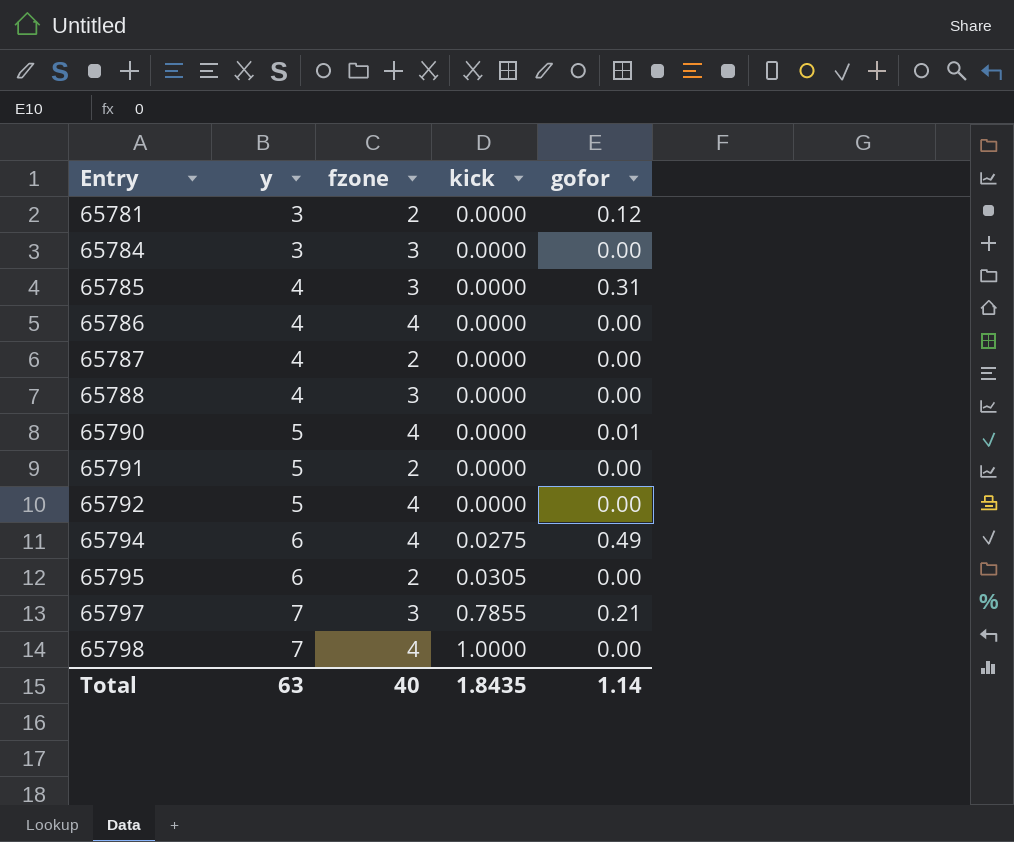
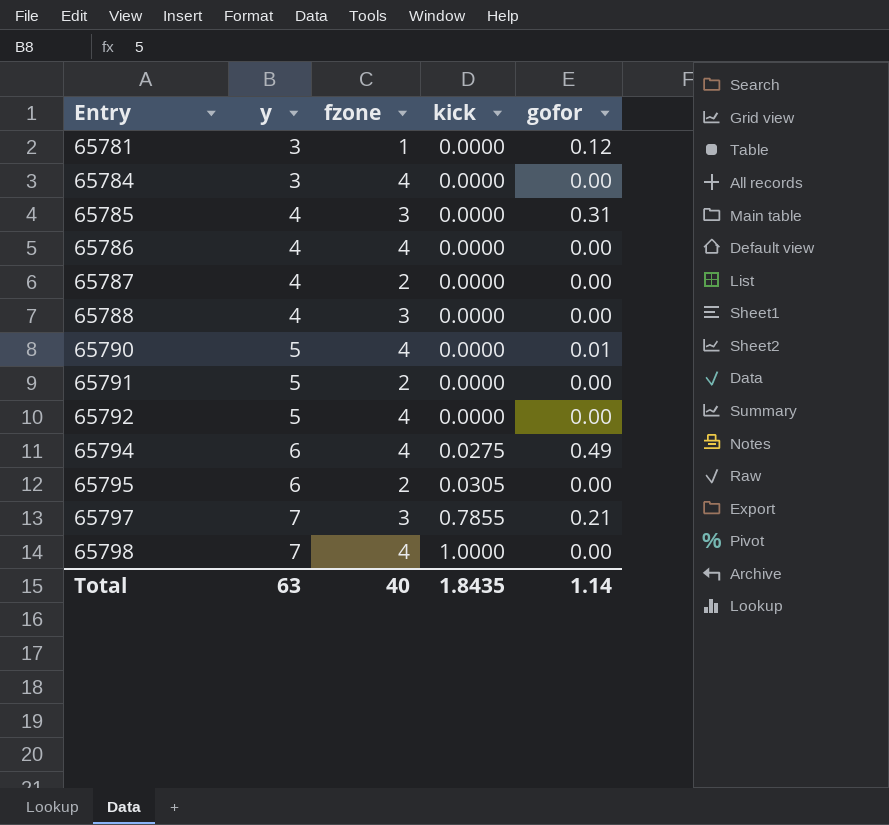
65781 | fzone: 2 -> 1
65784 | fzone: 3 -> 4

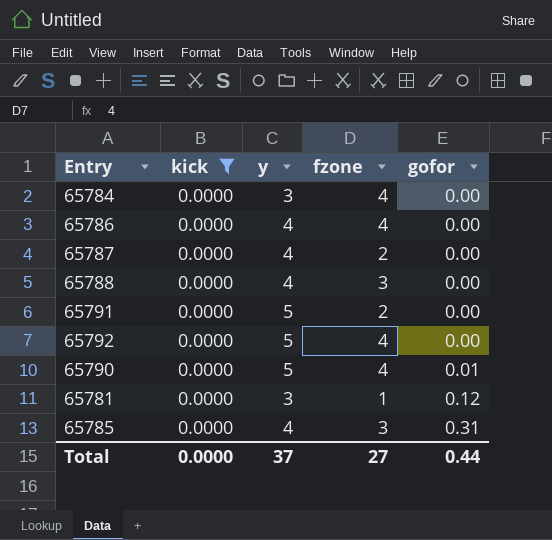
filter: none -> kick = 0.0000
row order: Entry ascending -> gofor ascending
column kick | position: 4 -> 2
Total | kick: 1.8435 -> 0.0000
Total | y: 63 -> 37
Total | fzone: 40 -> 27
Total | gofor: 1.14 -> 0.44

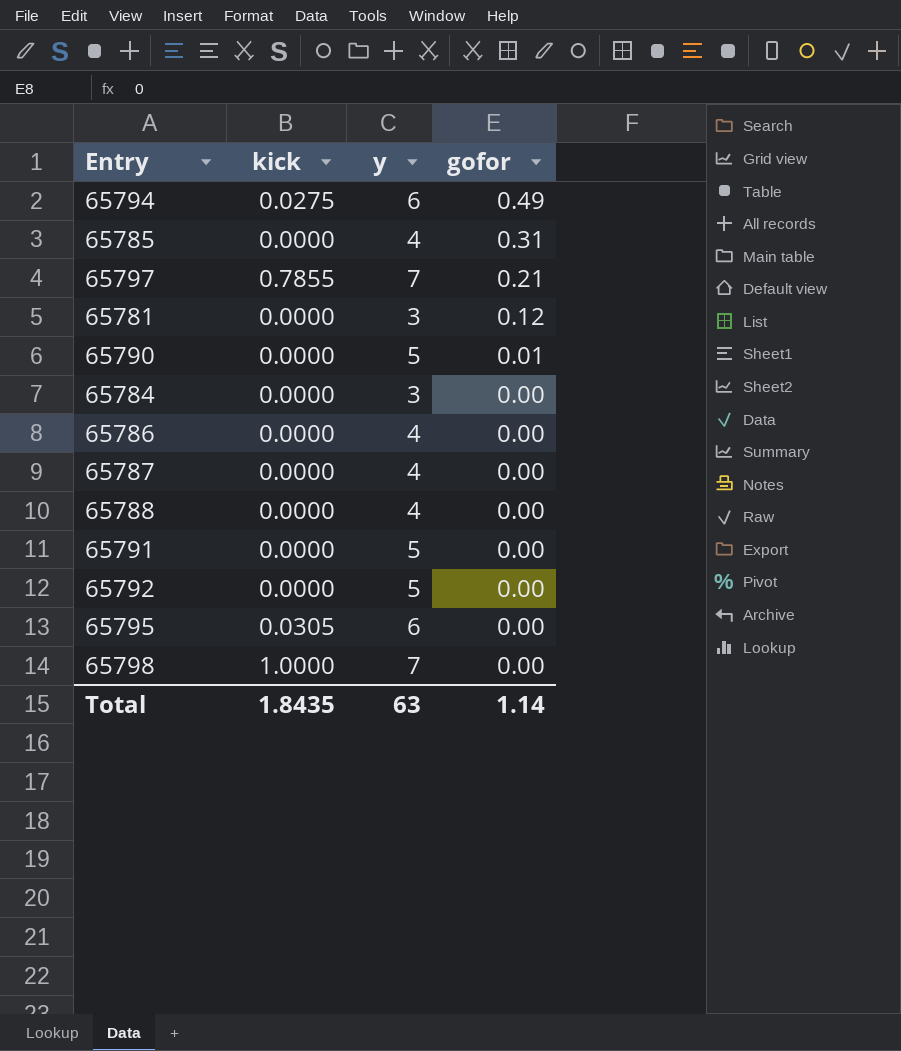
filter: kick = 0.0000 -> none
row order: gofor ascending -> gofor descending
column fzone | position: 4 -> none
Total | kick: 0.0000 -> 1.8435
Total | y: 37 -> 63
Total | gofor: 0.44 -> 1.14

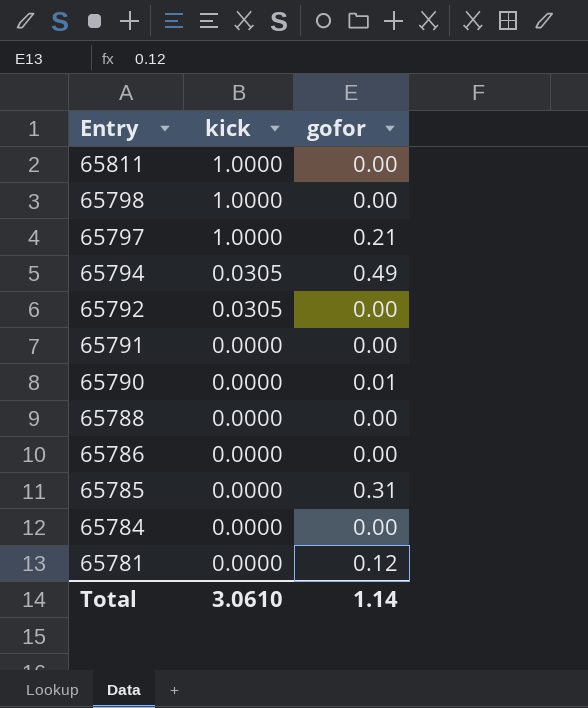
row order: gofor descending -> Entry descending
column y | position: 3 -> none
row 65787: 0.0000 | 4 | 0.00 -> none
row 65795: 0.0305 | 6 | 0.00 -> none
row 65811: none -> 1.0000 | 0.00
65797 | kick: 0.7855 -> 1.0000
65794 | kick: 0.0275 -> 0.0305
65792 | kick: 0.0000 -> 0.0305
Total | kick: 1.8435 -> 3.0610

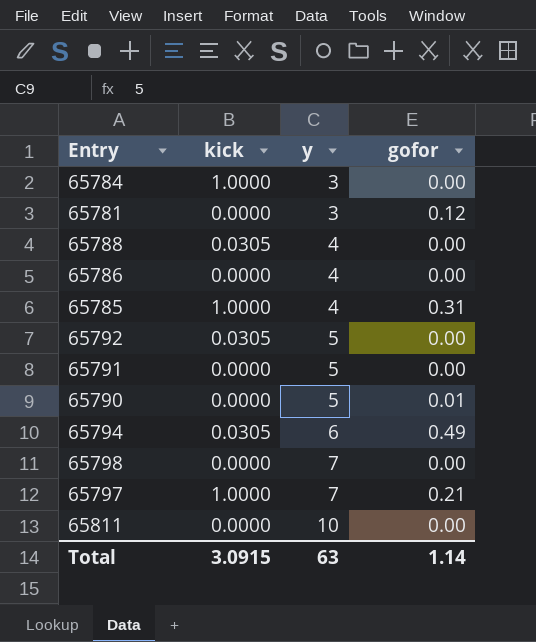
row order: Entry descending -> y ascending
column y | position: none -> 3
65784 | kick: 0.0000 -> 1.0000
65788 | kick: 0.0000 -> 0.0305
65785 | kick: 0.0000 -> 1.0000
65798 | kick: 1.0000 -> 0.0000
65811 | kick: 1.0000 -> 0.0000
Total | kick: 3.0610 -> 3.0915

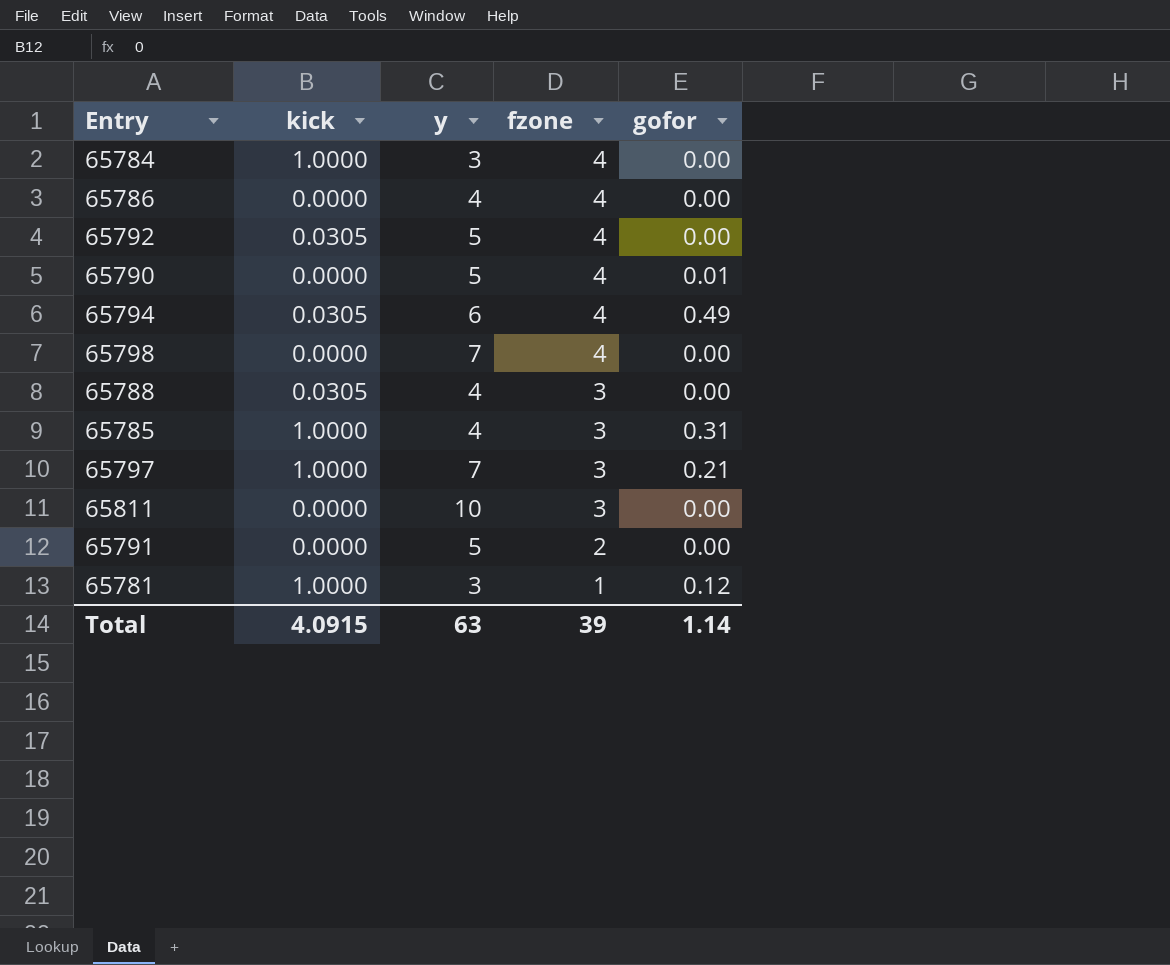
row order: y ascending -> fzone descending
column fzone | position: none -> 4
65781 | kick: 0.0000 -> 1.0000
Total | kick: 3.0915 -> 4.0915

